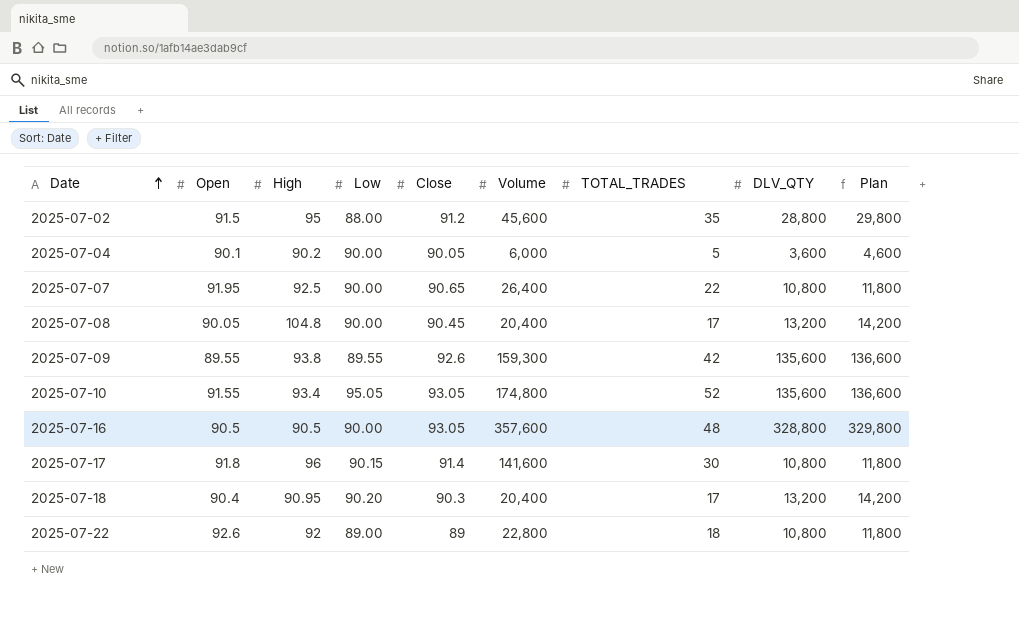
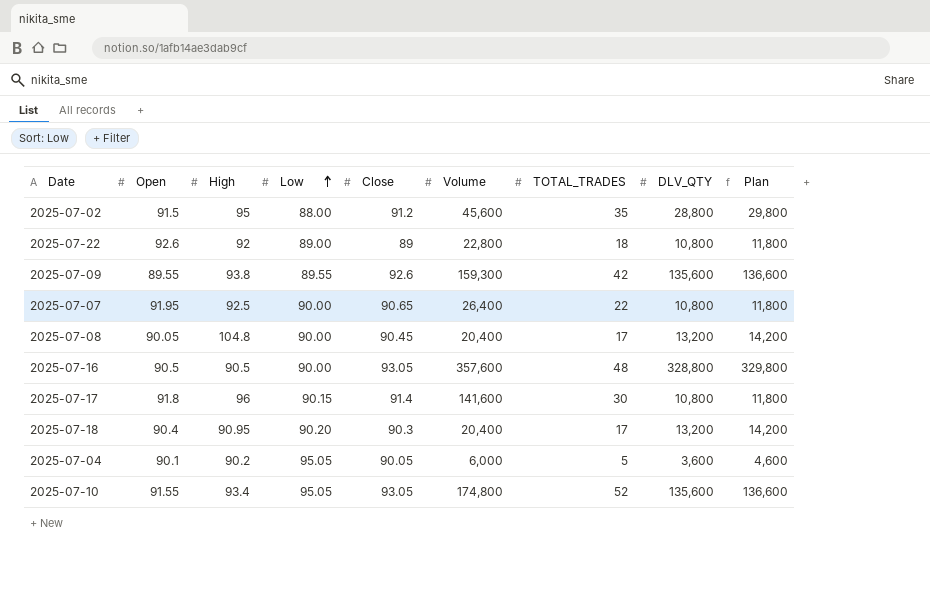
row order: Date ascending -> Low ascending
2025-07-04 | Low: 90.00 -> 95.05

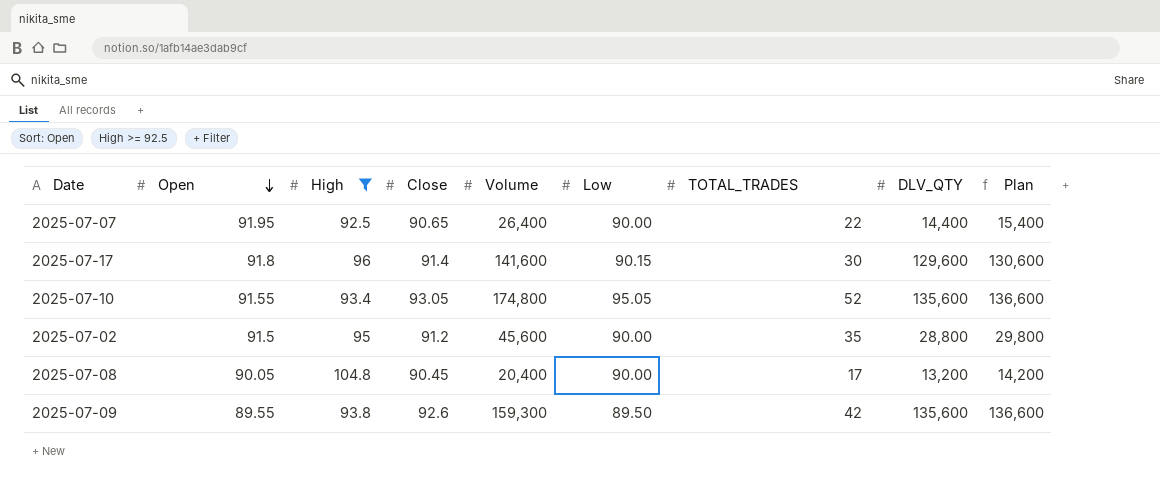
filter: none -> High >= 92.5
row order: Low ascending -> Open descending
column Low | position: 4 -> 6
2025-07-07 | DLV_QTY: 10,800 -> 14,400
2025-07-07 | Plan: 11,800 -> 15,400
2025-07-17 | DLV_QTY: 10,800 -> 129,600
2025-07-17 | Plan: 11,800 -> 130,600
2025-07-02 | Low: 88.00 -> 90.00
2025-07-09 | Low: 89.55 -> 89.50

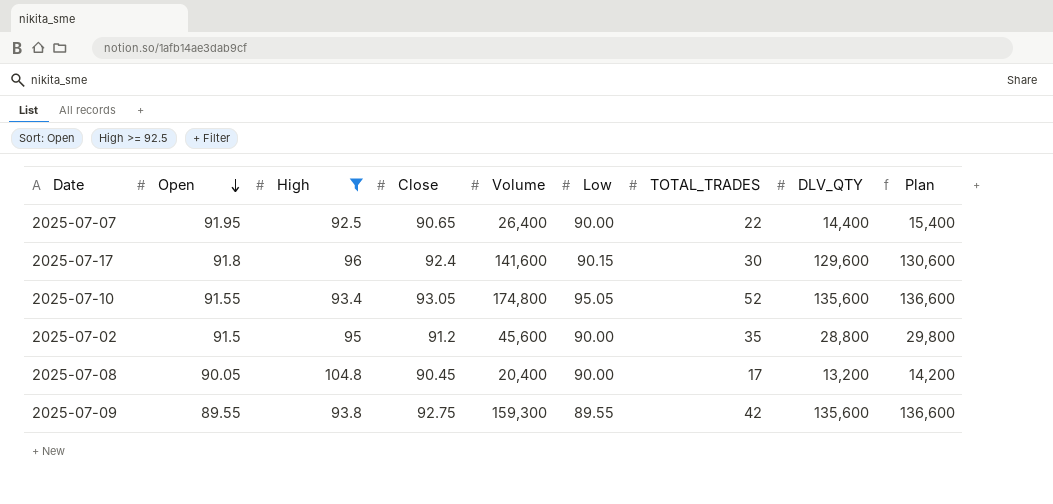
2025-07-17 | Close: 91.4 -> 92.4
2025-07-09 | Close: 92.6 -> 92.75
2025-07-09 | Low: 89.50 -> 89.55

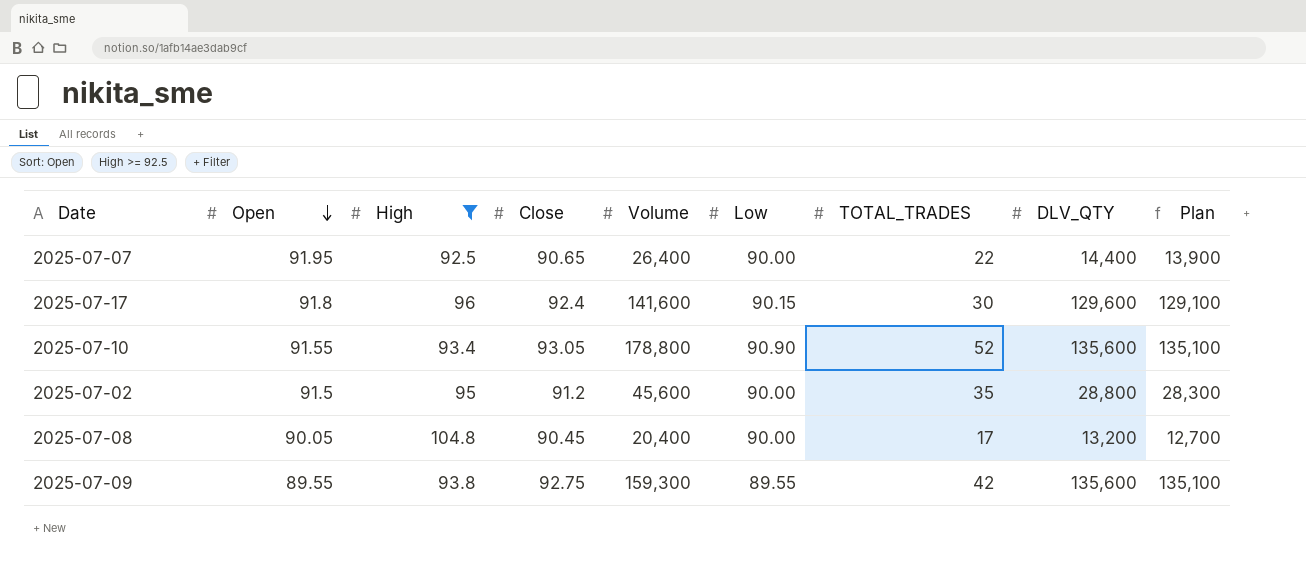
column Plan | formula: [DLV_QTY] + 1000 -> [DLV_QTY] - 500
2025-07-10 | Volume: 174,800 -> 178,800
2025-07-10 | Low: 95.05 -> 90.90

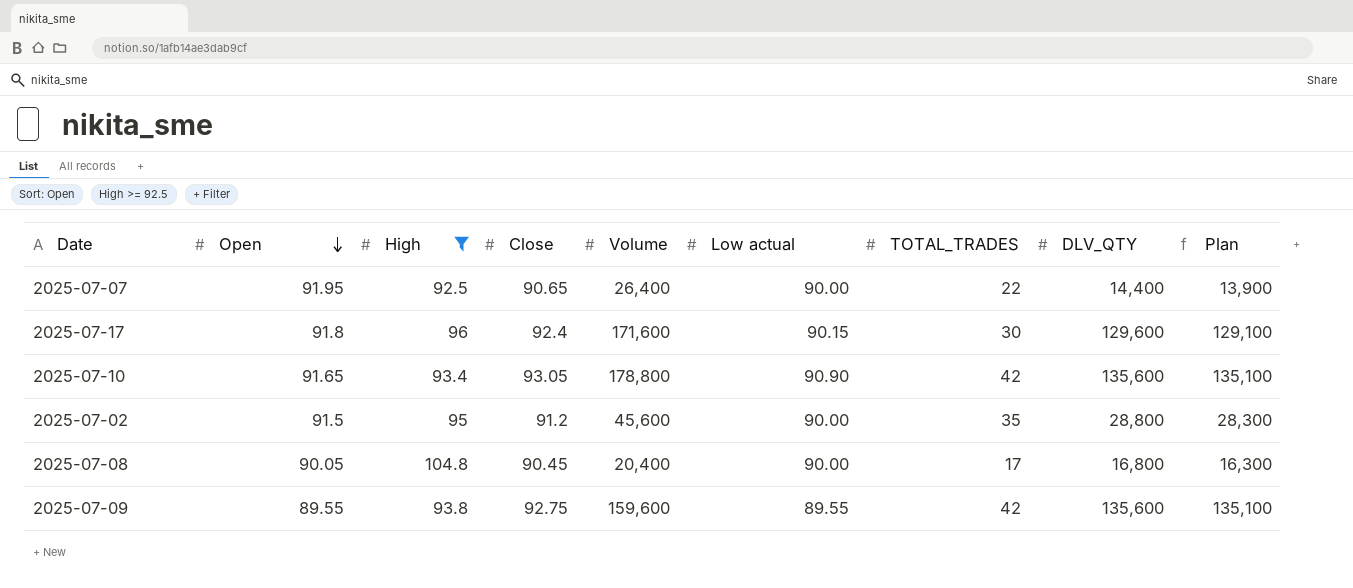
column name: Low -> Low actual
2025-07-17 | Volume: 141,600 -> 171,600
2025-07-10 | Open: 91.55 -> 91.65
2025-07-10 | TOTAL_TRADES: 52 -> 42
2025-07-08 | DLV_QTY: 13,200 -> 16,800
2025-07-08 | Plan: 12,700 -> 16,300
2025-07-09 | Volume: 159,300 -> 159,600

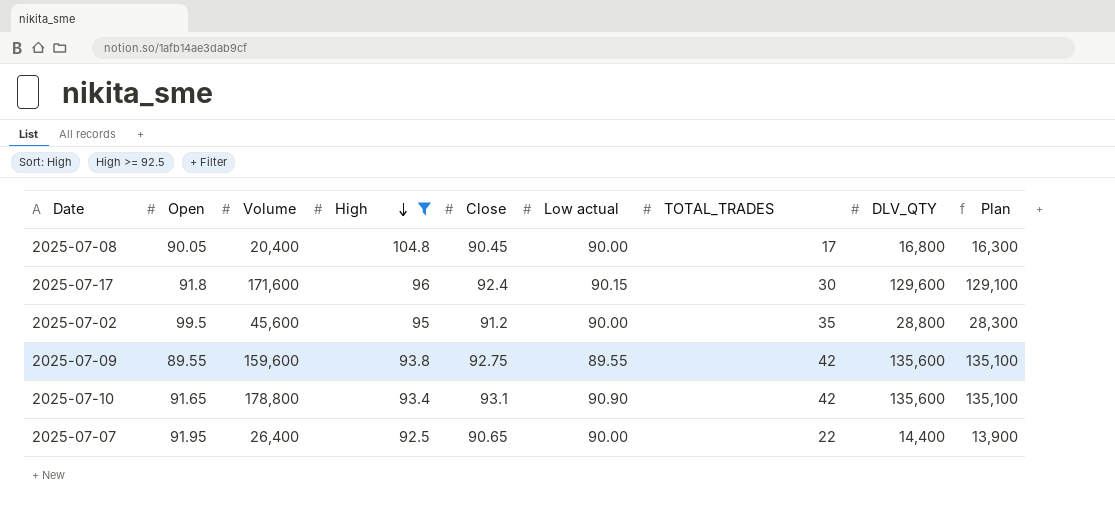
row order: Open descending -> High descending
column Volume | position: 5 -> 3
2025-07-02 | Open: 91.5 -> 99.5
2025-07-10 | Close: 93.05 -> 93.1

